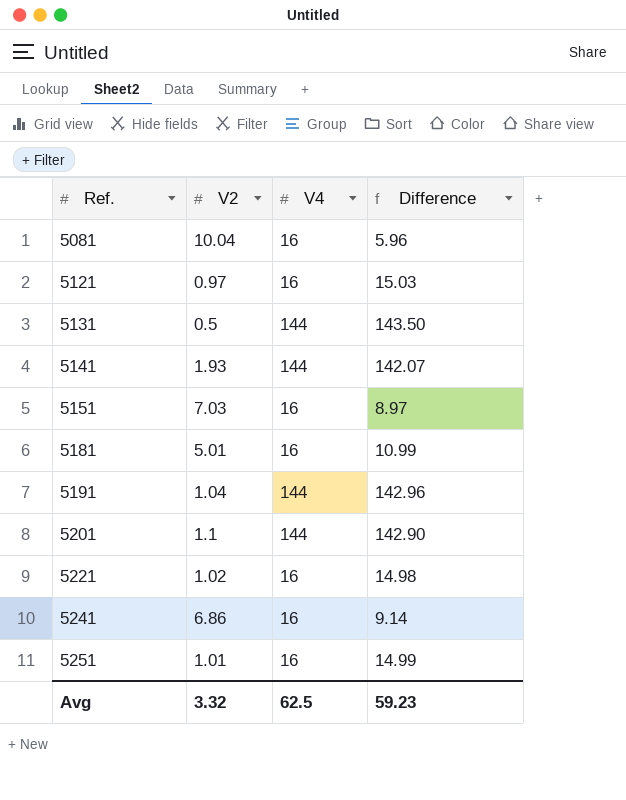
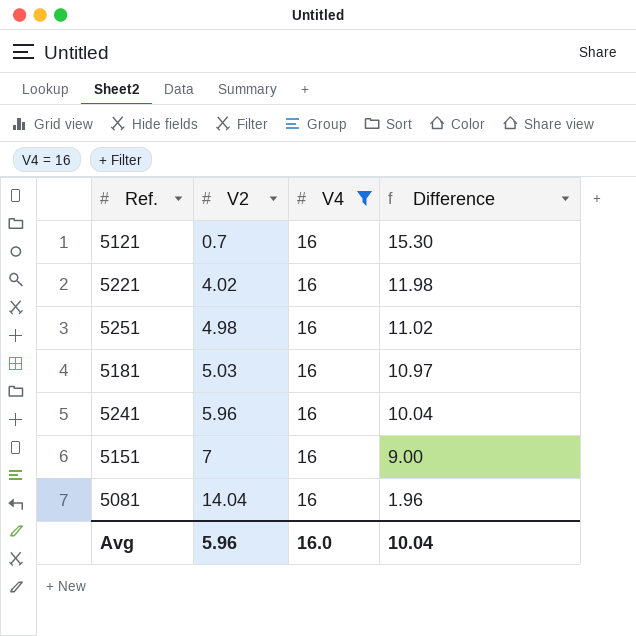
filter: none -> V4 = 16
row order: Ref. ascending -> V2 ascending
5121 | V2: 0.97 -> 0.7
5121 | Difference: 15.03 -> 15.30
5221 | V2: 1.02 -> 4.02
5221 | Difference: 14.98 -> 11.98
5251 | V2: 1.01 -> 4.98
5251 | Difference: 14.99 -> 11.02
5181 | V2: 5.01 -> 5.03
5181 | Difference: 10.99 -> 10.97
5241 | V2: 6.86 -> 5.96
5241 | Difference: 9.14 -> 10.04
5151 | V2: 7.03 -> 7
5151 | Difference: 8.97 -> 9.00
5081 | V2: 10.04 -> 14.04
5081 | Difference: 5.96 -> 1.96
Avg | V2: 3.32 -> 5.96
Avg | V4: 62.5 -> 16.0
Avg | Difference: 59.23 -> 10.04

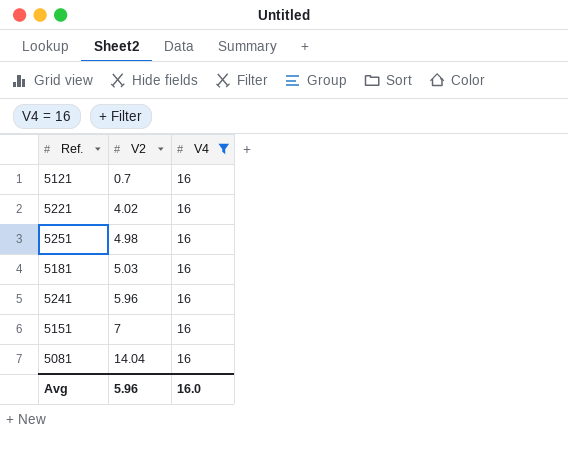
column Difference | formula: [V4] - [V2] -> none

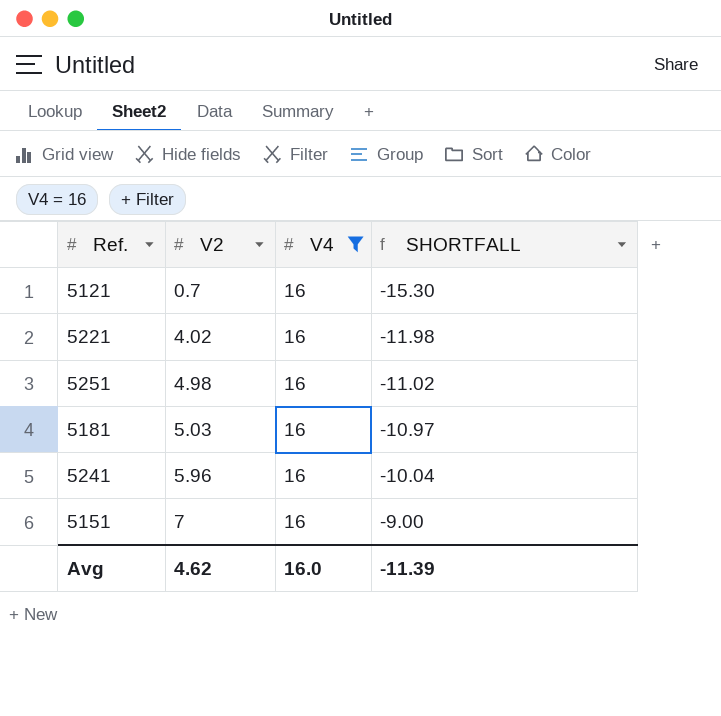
column SHORTFALL | formula: none -> [V2] - [V4]
row 5081: 14.04 | 16 -> none
Avg | V2: 5.96 -> 4.62

